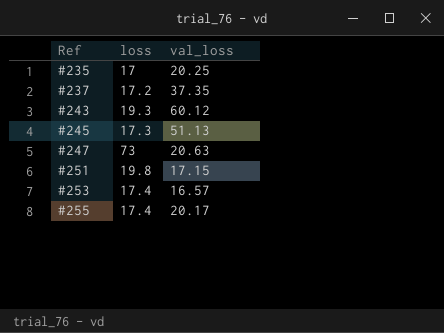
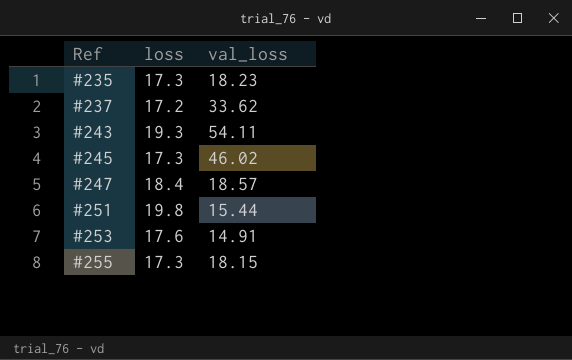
#235 | loss: 17 -> 17.3
#235 | val_loss: 20.25 -> 18.23
#237 | val_loss: 37.35 -> 33.62
#243 | val_loss: 60.12 -> 54.11
#245 | val_loss: 51.13 -> 46.02
#247 | loss: 73 -> 18.4
#247 | val_loss: 20.63 -> 18.57
#251 | val_loss: 17.15 -> 15.44
#253 | loss: 17.4 -> 17.6
#253 | val_loss: 16.57 -> 14.91
#255 | loss: 17.4 -> 17.3
#255 | val_loss: 20.17 -> 18.15

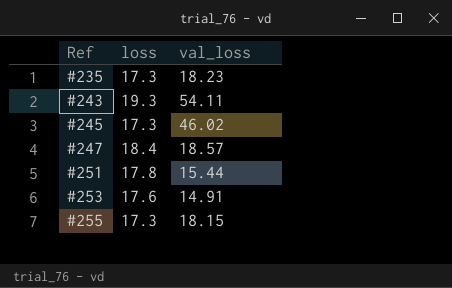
row #237: 17.2 | 33.62 -> none
#251 | loss: 19.8 -> 17.8

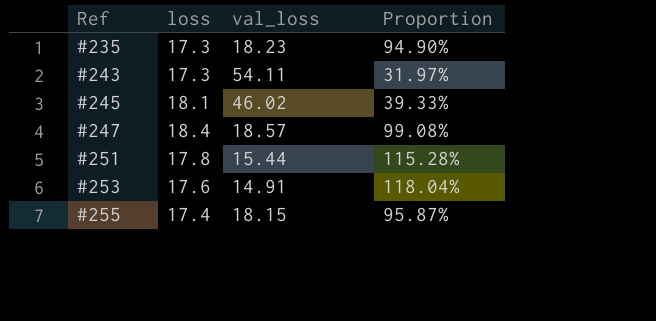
column Proportion | formula: none -> [loss] / [val_loss]
#243 | loss: 19.3 -> 17.3
#245 | loss: 17.3 -> 18.1
#255 | loss: 17.3 -> 17.4

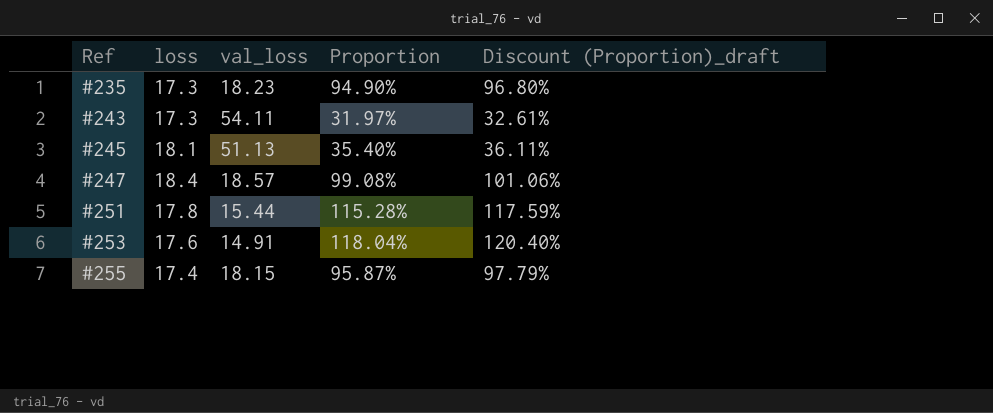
column Discount (Proportion)_draft | formula: none -> [Proportion] * 1.02
#245 | val_loss: 46.02 -> 51.13
#245 | Proportion: 39.33% -> 35.40%

